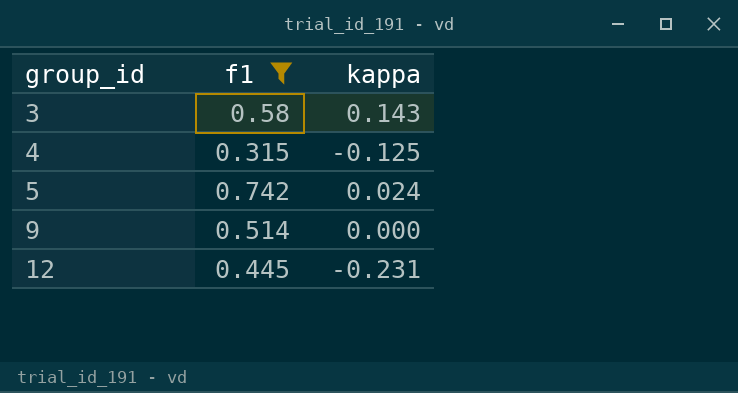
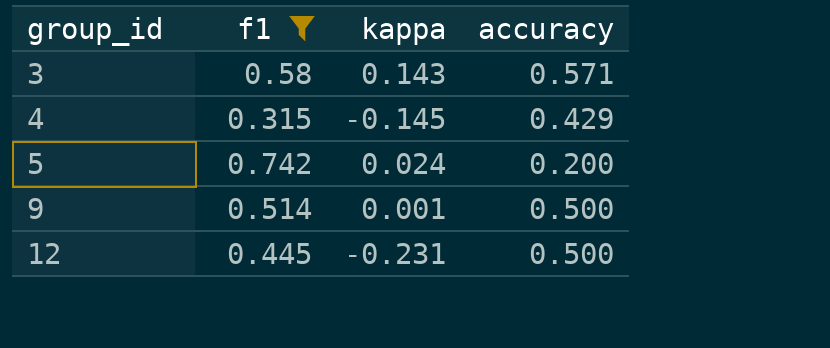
column accuracy | position: none -> 4
4 | kappa: -0.125 -> -0.145
9 | kappa: 0.000 -> 0.001

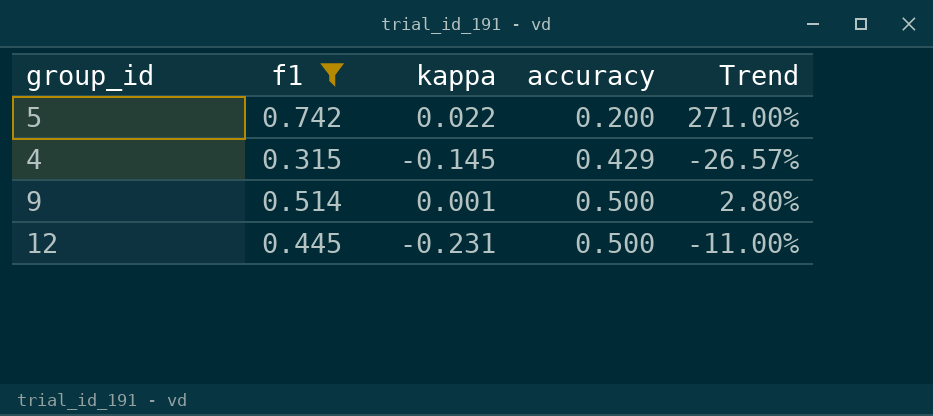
row order: group_id ascending -> accuracy ascending
column Trend | formula: none -> ([f1] - [accuracy]) / [accuracy]
row 3: 0.58 | 0.143 | 0.571 -> none
5 | kappa: 0.024 -> 0.022

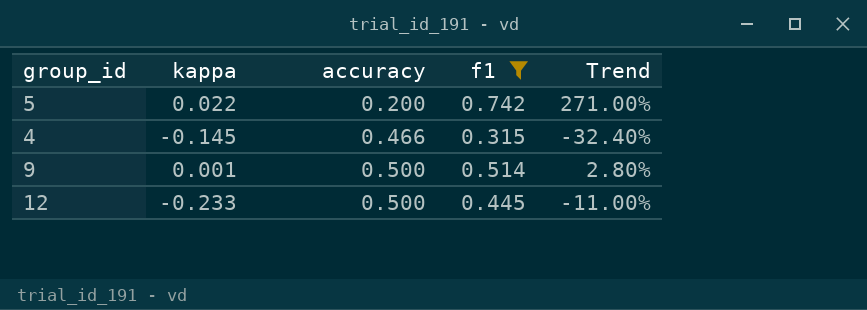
column f1 | position: 2 -> 4
4 | accuracy: 0.429 -> 0.466
4 | Trend: -26.57% -> -32.40%
12 | kappa: -0.231 -> -0.233

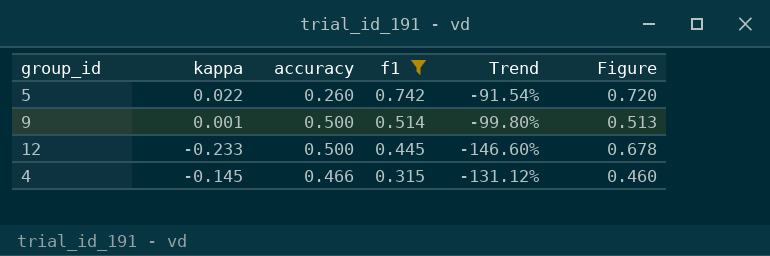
row order: accuracy ascending -> f1 descending
column Trend | formula: ([f1] - [accuracy]) / [accuracy] -> ([kappa] - [accuracy]) / [accuracy]
column Figure | formula: none -> [f1] - [kappa]
5 | accuracy: 0.200 -> 0.260

